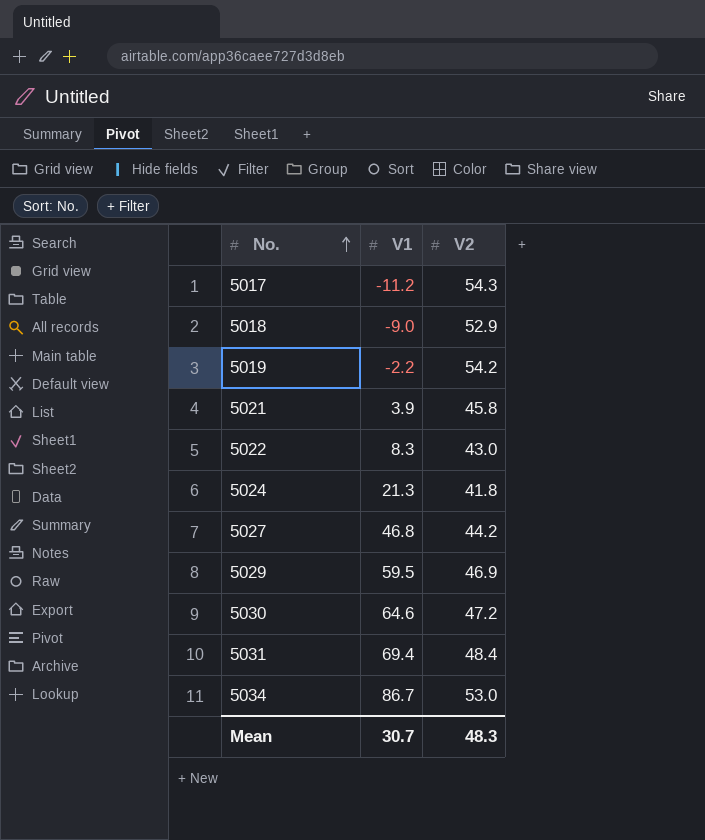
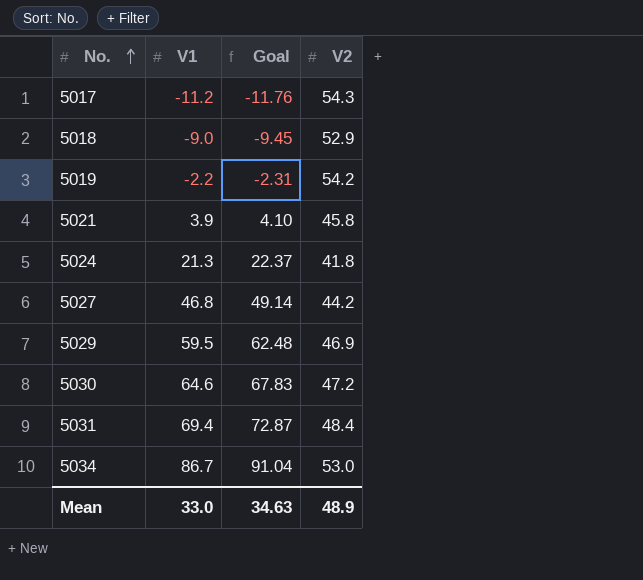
column Goal | formula: none -> [V1] * 1.05
row 5022: 8.3 | 43.0 -> none
Mean | V1: 30.7 -> 33.0
Mean | V2: 48.3 -> 48.9

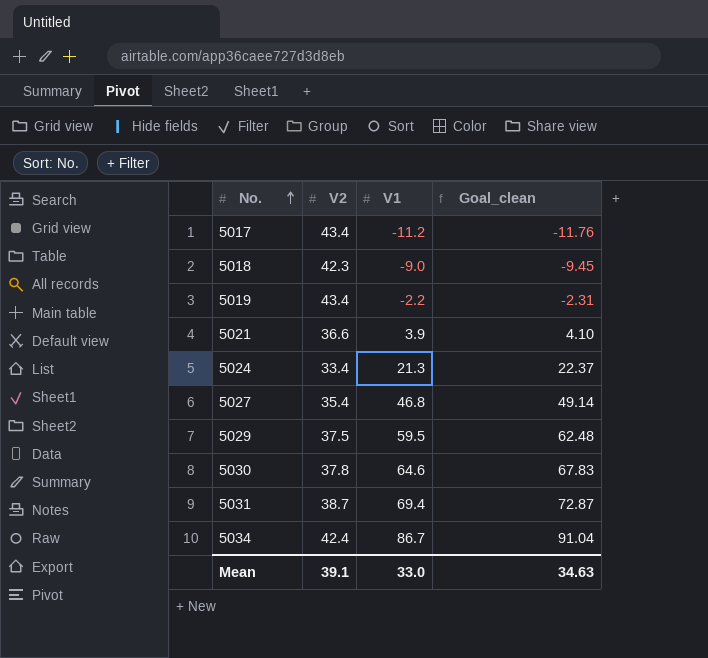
column V2 | position: 4 -> 2
column name: Goal -> Goal_clean
5017 | V2: 54.3 -> 43.4
5018 | V2: 52.9 -> 42.3
5019 | V2: 54.2 -> 43.4
5021 | V2: 45.8 -> 36.6
5024 | V2: 41.8 -> 33.4
5027 | V2: 44.2 -> 35.4
5029 | V2: 46.9 -> 37.5
5030 | V2: 47.2 -> 37.8
5031 | V2: 48.4 -> 38.7
5034 | V2: 53.0 -> 42.4
Mean | V2: 48.9 -> 39.1

